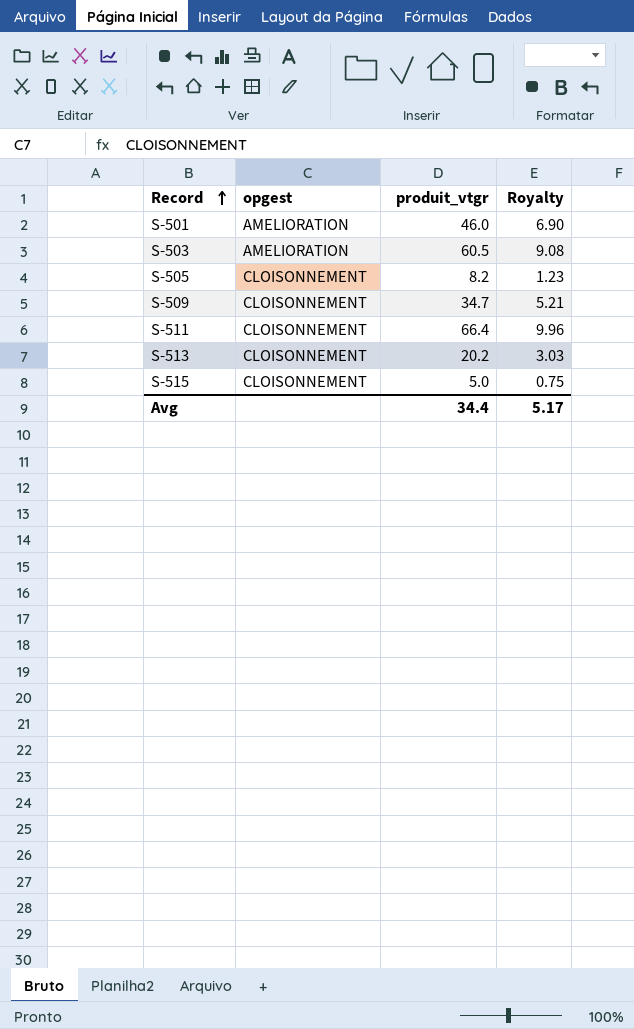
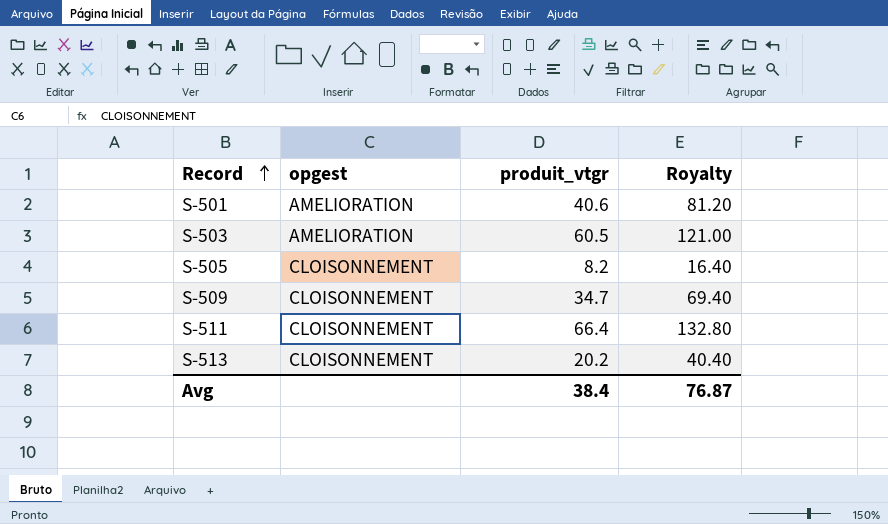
column Royalty | formula: [produit_vtgr] * 0.15 -> [produit_vtgr] * 2
row S-515: CLOISONNEMENT | 5.0 | 0.75 -> none
S-501 | produit_vtgr: 46.0 -> 40.6
Avg | produit_vtgr: 34.4 -> 38.4
Avg | Royalty: 5.17 -> 76.87

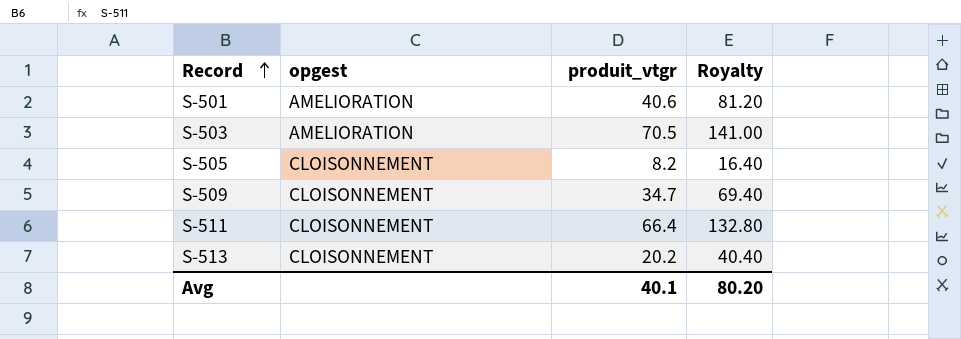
S-503 | produit_vtgr: 60.5 -> 70.5
S-503 | Royalty: 121.00 -> 141.00
Avg | produit_vtgr: 38.4 -> 40.1
Avg | Royalty: 76.87 -> 80.20

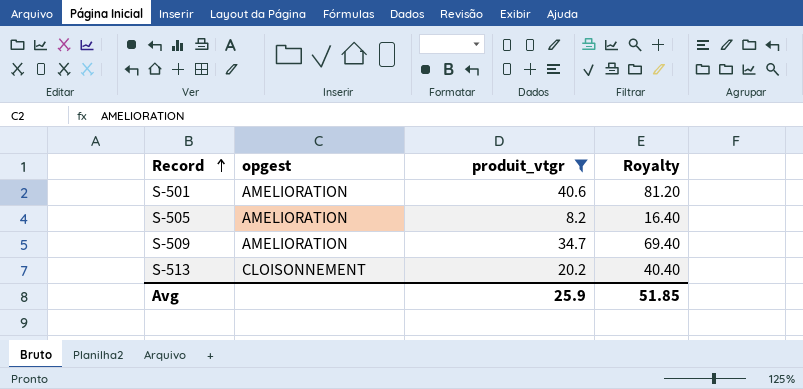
filter: none -> produit_vtgr <= 40.6
S-505 | opgest: CLOISONNEMENT -> AMELIORATION
S-509 | opgest: CLOISONNEMENT -> AMELIORATION
Avg | produit_vtgr: 40.1 -> 25.9
Avg | Royalty: 80.20 -> 51.85

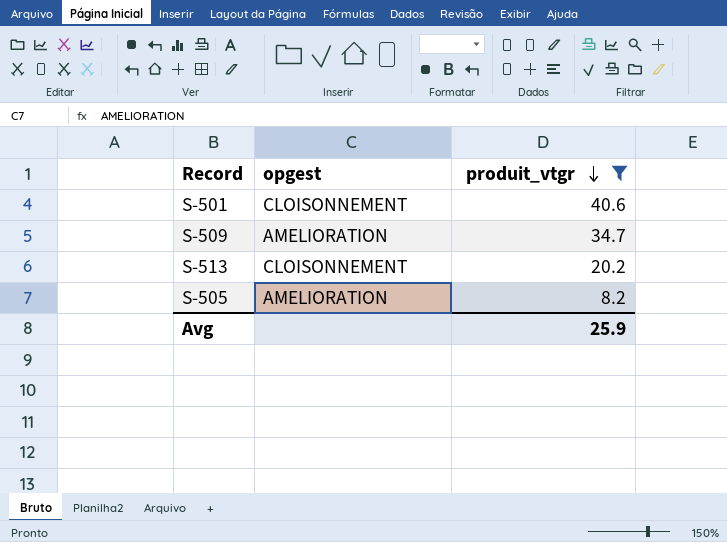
row order: Record ascending -> produit_vtgr descending
column Royalty | formula: [produit_vtgr] * 2 -> none
S-501 | opgest: AMELIORATION -> CLOISONNEMENT

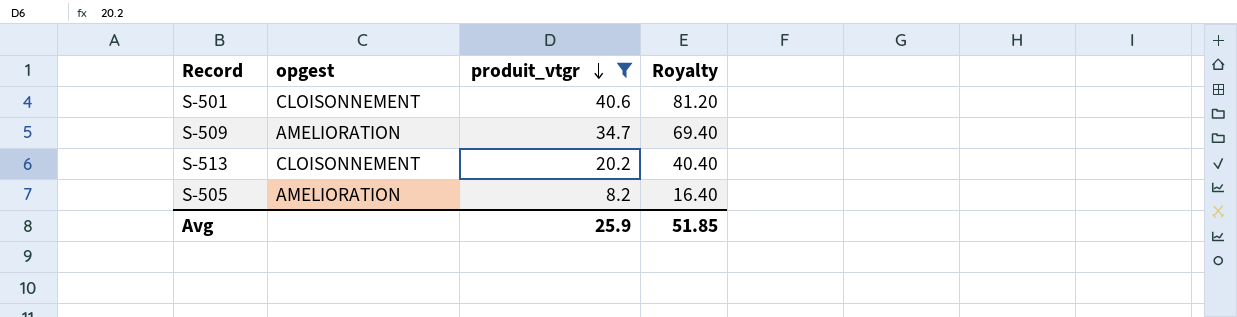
column Royalty | formula: none -> [produit_vtgr] * 2

